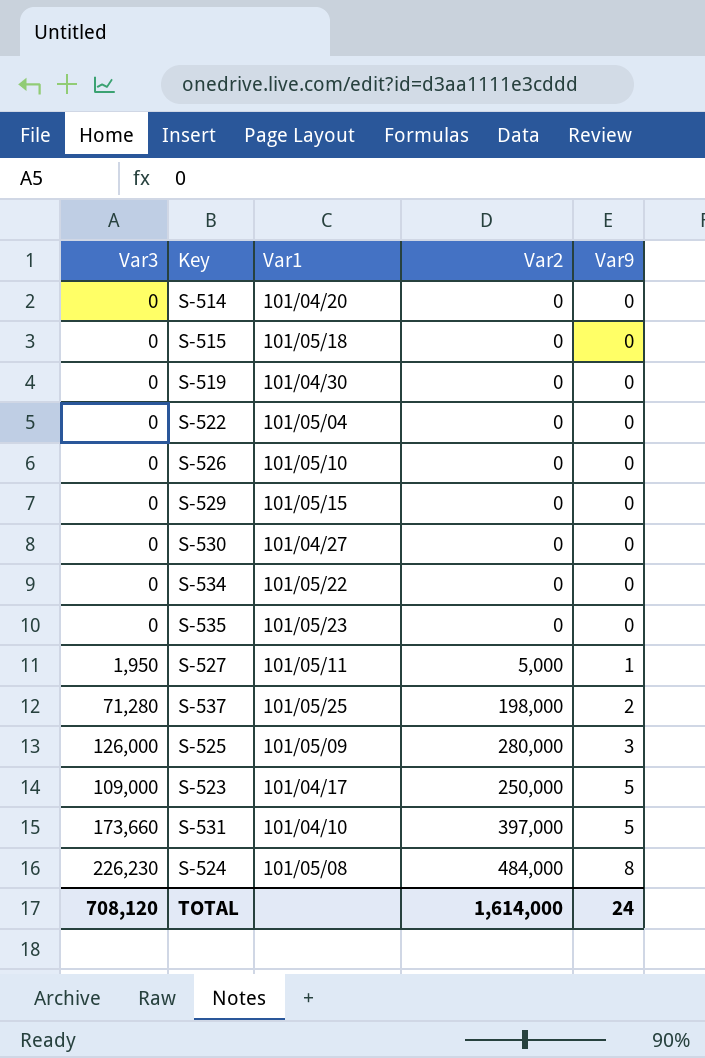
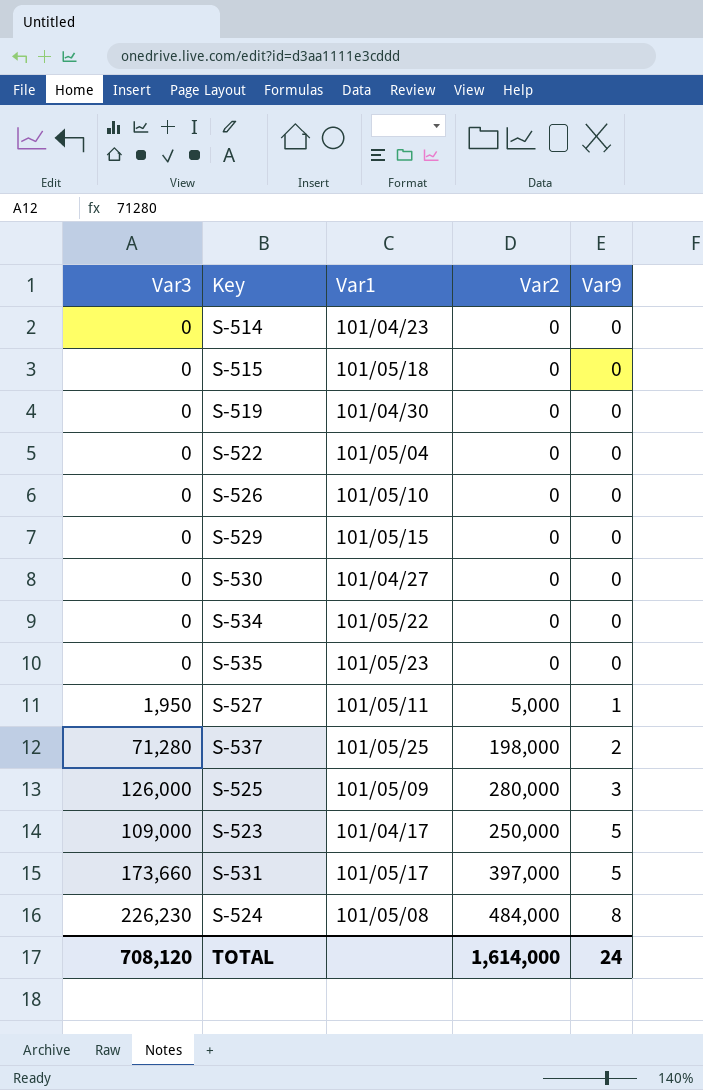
S-514 | Var1: 101/04/20 -> 101/04/23
S-531 | Var1: 101/04/10 -> 101/05/17

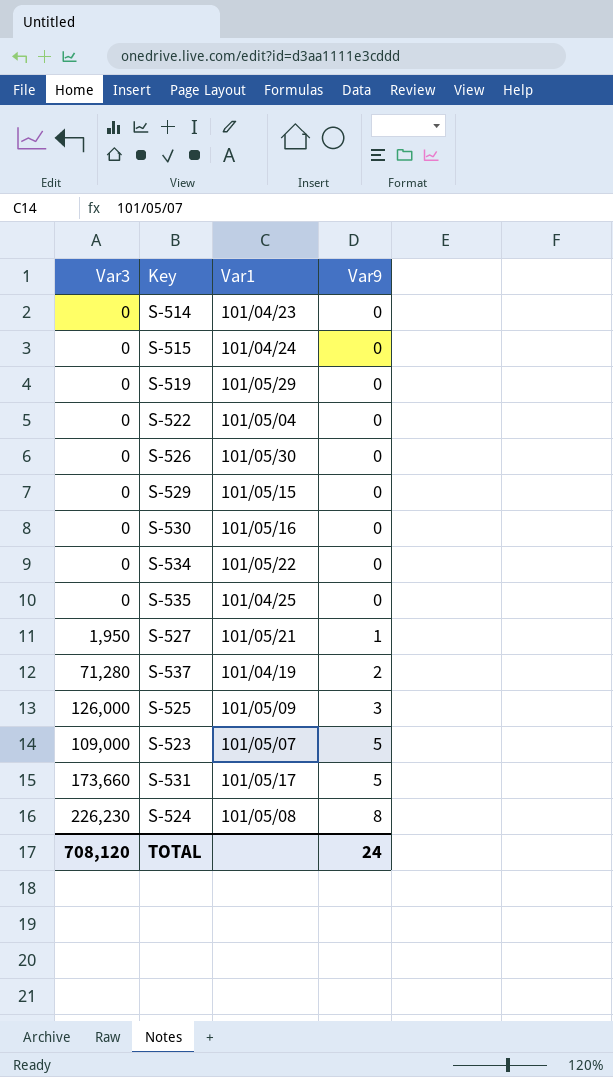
column Var2 | position: 4 -> none
S-515 | Var1: 101/05/18 -> 101/04/24
S-519 | Var1: 101/04/30 -> 101/05/29
S-526 | Var1: 101/05/10 -> 101/05/30
S-530 | Var1: 101/04/27 -> 101/05/16
S-535 | Var1: 101/05/23 -> 101/04/25
S-527 | Var1: 101/05/11 -> 101/05/21
S-537 | Var1: 101/05/25 -> 101/04/19
S-523 | Var1: 101/04/17 -> 101/05/07

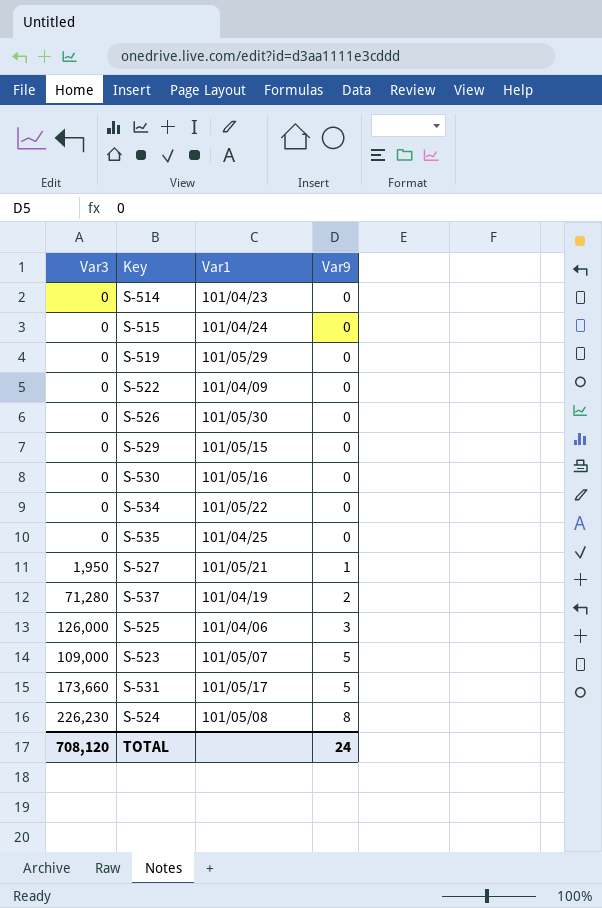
S-522 | Var1: 101/05/04 -> 101/04/09
S-525 | Var1: 101/05/09 -> 101/04/06

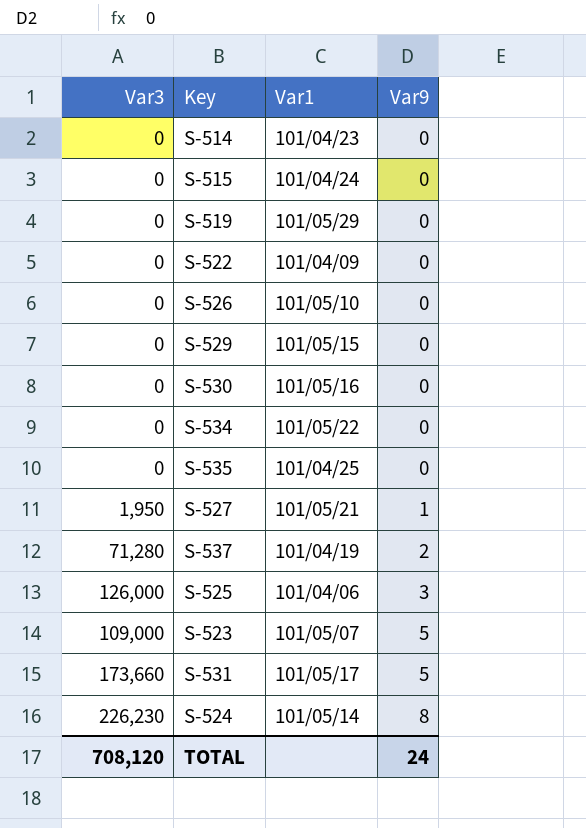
S-526 | Var1: 101/05/30 -> 101/05/10
S-524 | Var1: 101/05/08 -> 101/05/14

